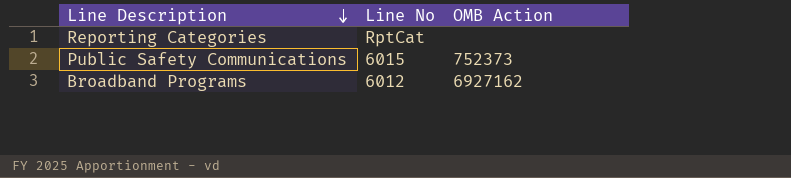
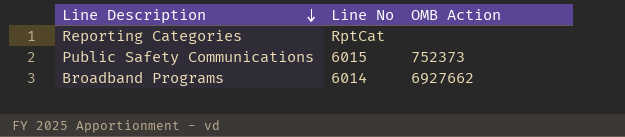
Broadband Programs | Line No: 6012 -> 6014
Broadband Programs | OMB Action: 6927162 -> 6927662

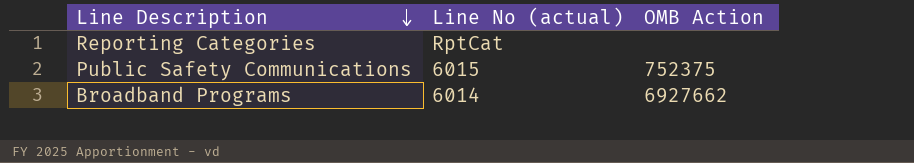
column name: Line No -> Line No (actual)
Public Safety Communications | OMB Action: 752373 -> 752375

